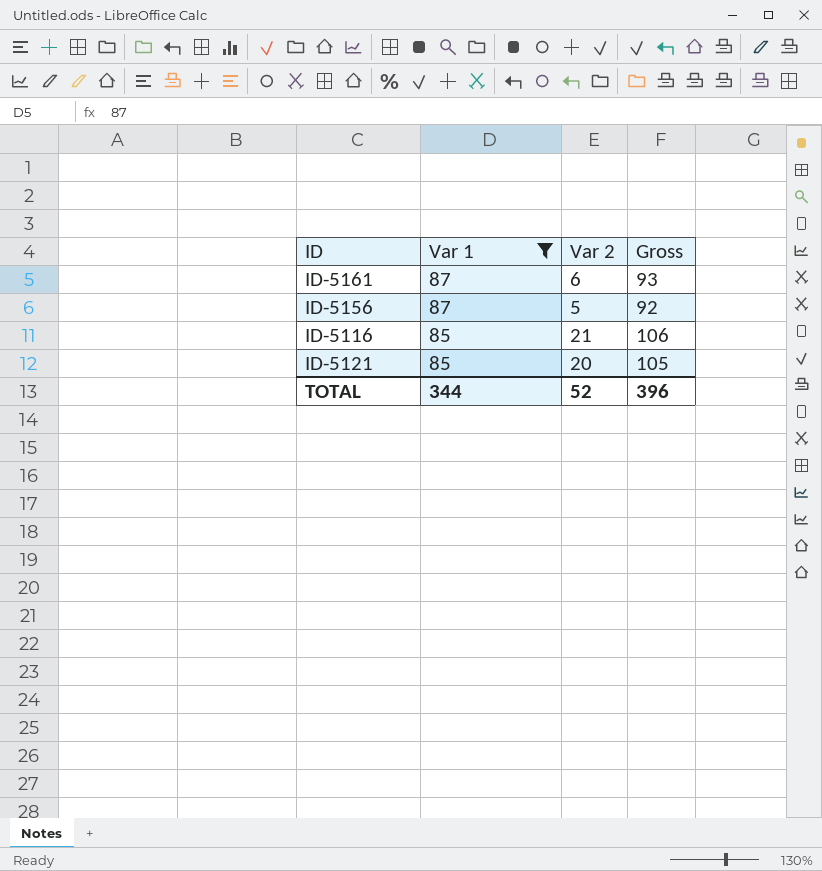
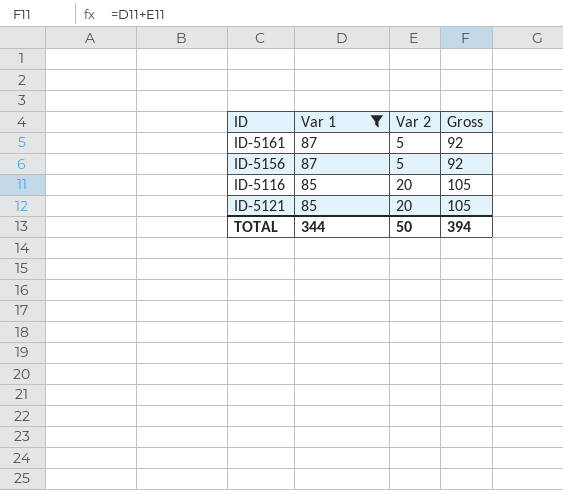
ID-5161 | Var 2: 6 -> 5
ID-5161 | Gross: 93 -> 92
ID-5116 | Var 2: 21 -> 20
ID-5116 | Gross: 106 -> 105
TOTAL | Var 2: 52 -> 50
TOTAL | Gross: 396 -> 394

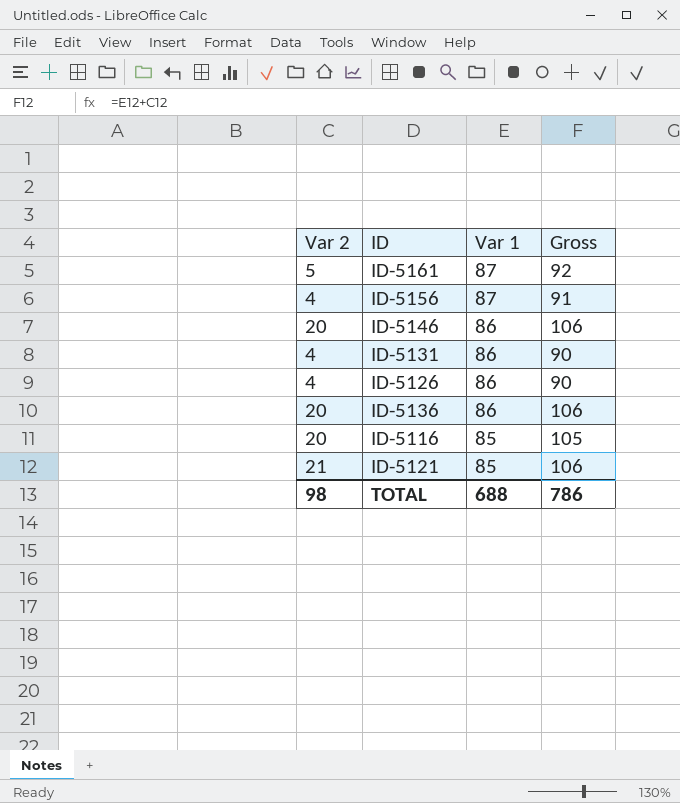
filter: Var 1 != 86 -> none
column Var 2 | position: 3 -> 1
ID-5156 | Var 2: 5 -> 4
ID-5156 | Gross: 92 -> 91
ID-5121 | Var 2: 20 -> 21
ID-5121 | Gross: 105 -> 106
TOTAL | Var 2: 50 -> 98
TOTAL | Var 1: 344 -> 688
TOTAL | Gross: 394 -> 786

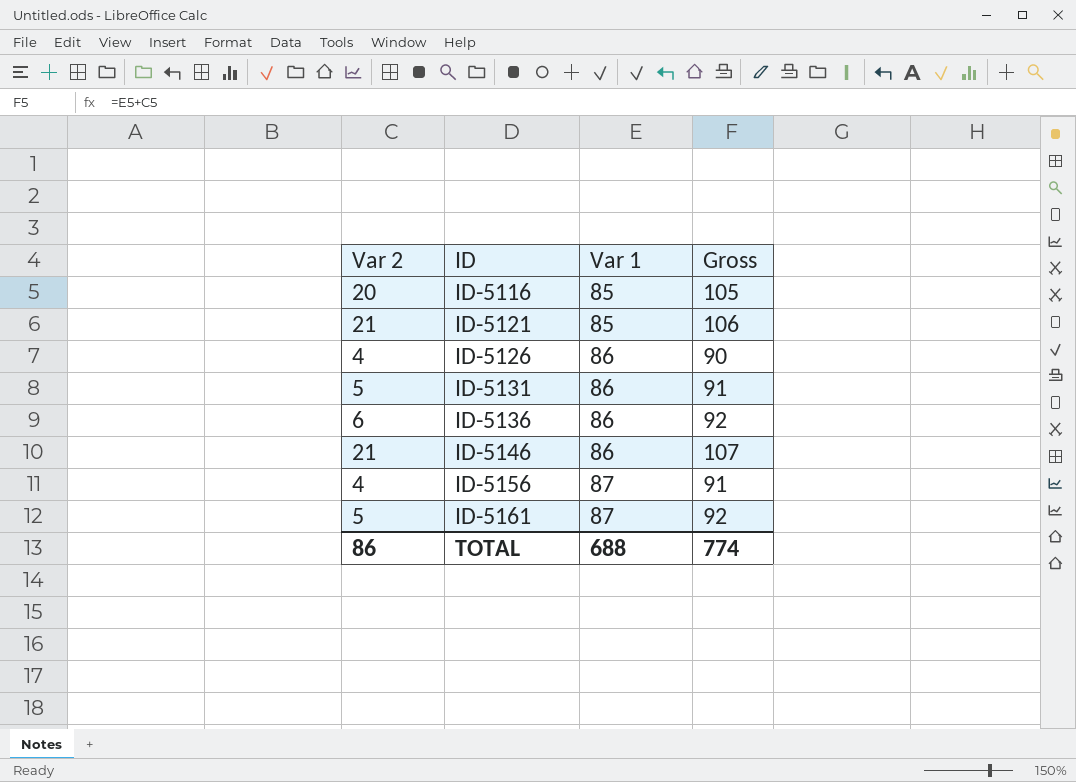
row order: Var 1 descending -> ID ascending
ID-5131 | Var 2: 4 -> 5
ID-5131 | Gross: 90 -> 91
ID-5136 | Var 2: 20 -> 6
ID-5136 | Gross: 106 -> 92
ID-5146 | Var 2: 20 -> 21
ID-5146 | Gross: 106 -> 107
TOTAL | Var 2: 98 -> 86
TOTAL | Gross: 786 -> 774

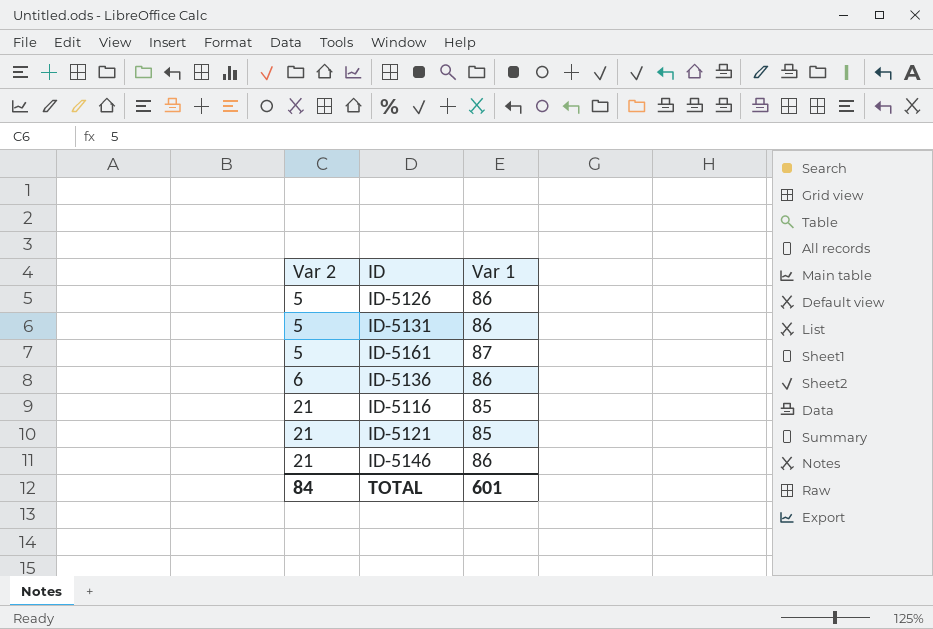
row order: ID ascending -> Var 2 ascending
column Gross | formula: [Var 2] + [Var 1] -> none
row ID-5156: 4 | 87 | 91 -> none
ID-5126 | Var 2: 4 -> 5
ID-5116 | Var 2: 20 -> 21
TOTAL | Var 2: 86 -> 84
TOTAL | Var 1: 688 -> 601

